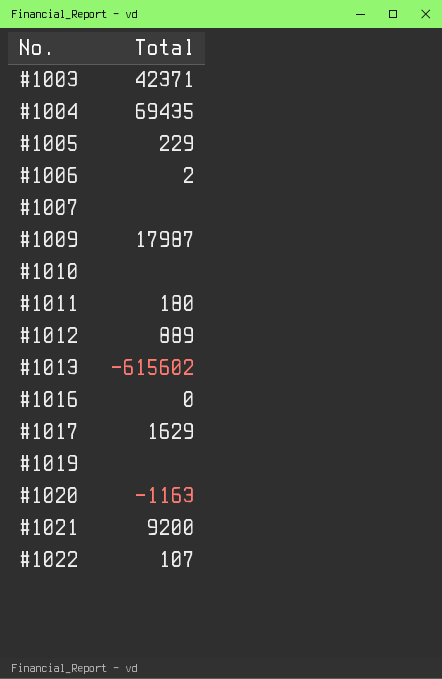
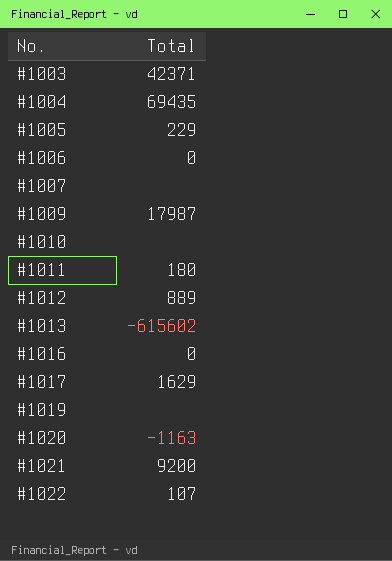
#1006 | Total: 2 -> 0

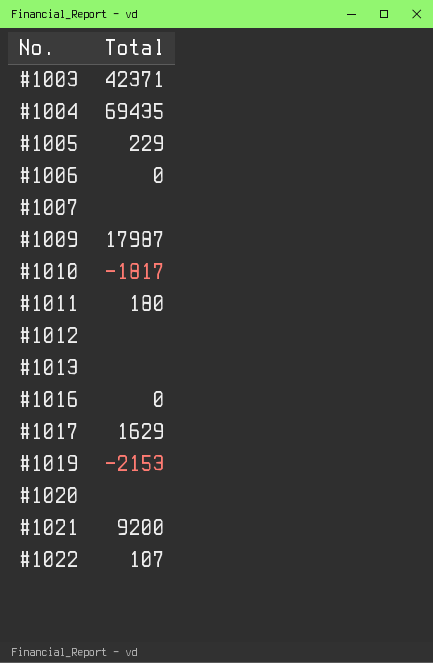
#1010 | Total: none -> -1817
#1012 | Total: 889 -> none
#1013 | Total: -615602 -> none
#1019 | Total: none -> -2153
#1020 | Total: -1163 -> none

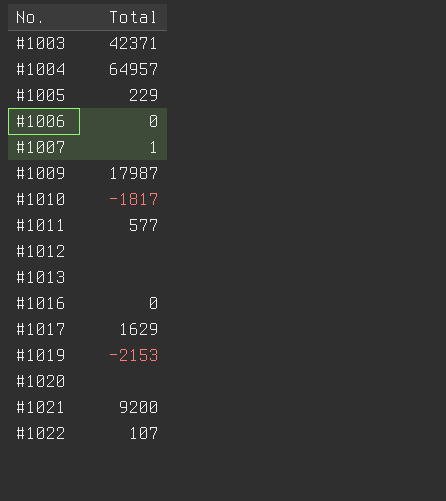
#1004 | Total: 69435 -> 64957
#1007 | Total: none -> 1
#1011 | Total: 180 -> 577

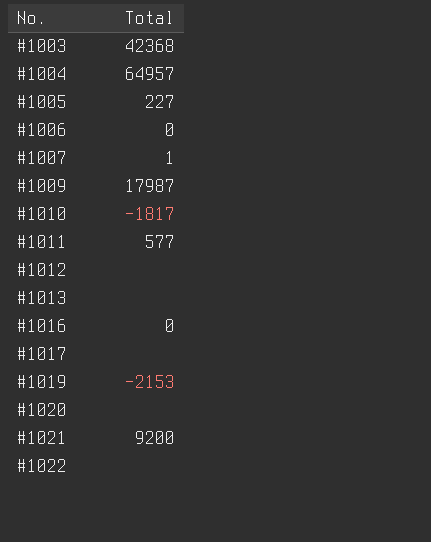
#1003 | Total: 42371 -> 42368
#1005 | Total: 229 -> 227
#1017 | Total: 1629 -> none
#1022 | Total: 107 -> none

